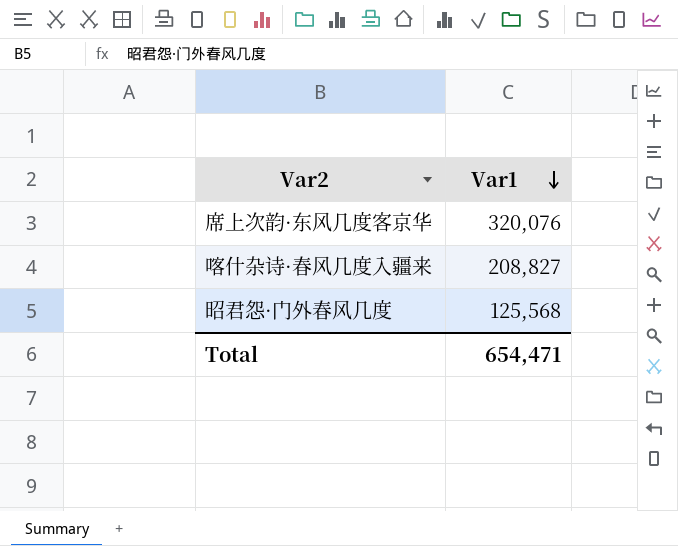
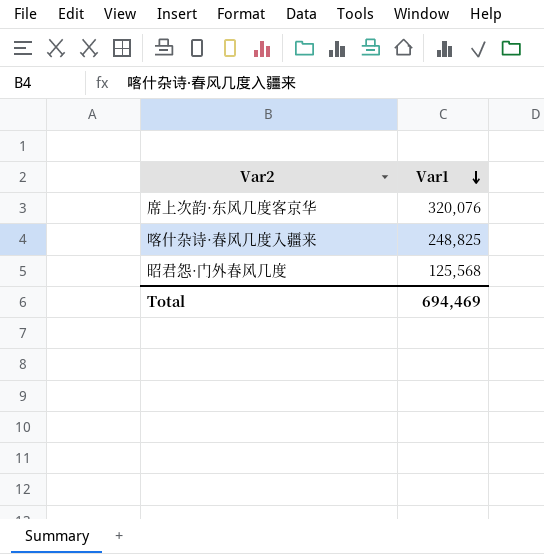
喀什杂诗·春风几度入疆来 | Var1: 208,827 -> 248,825
Total | Var1: 654,471 -> 694,469

